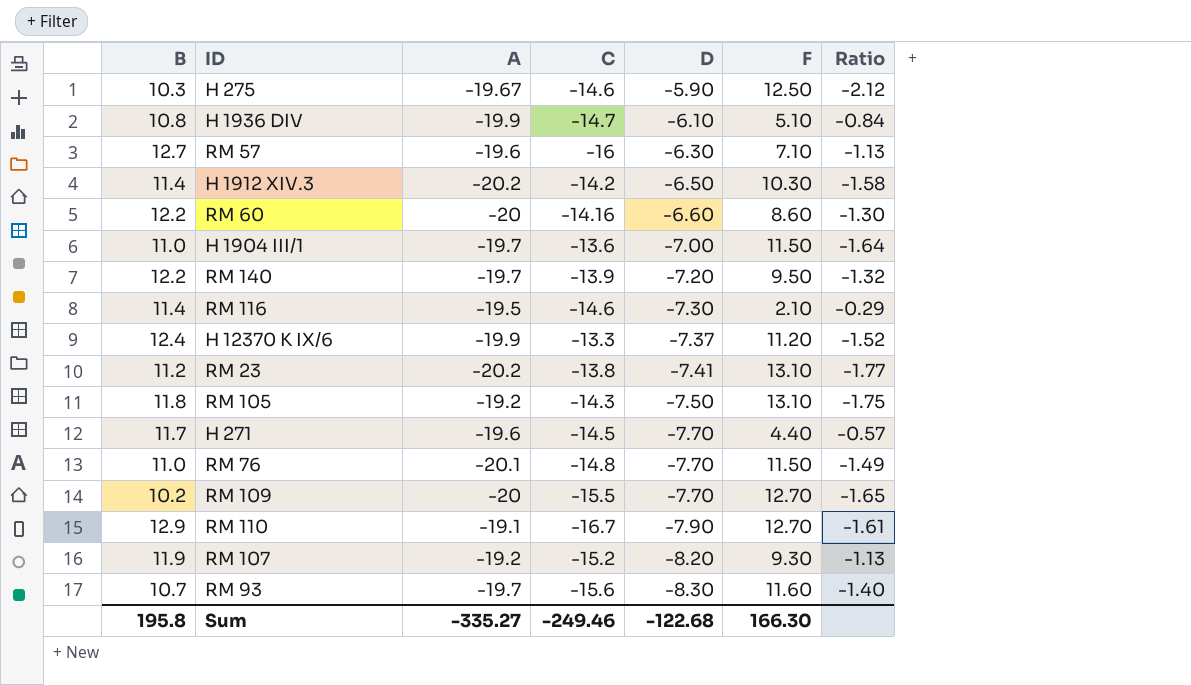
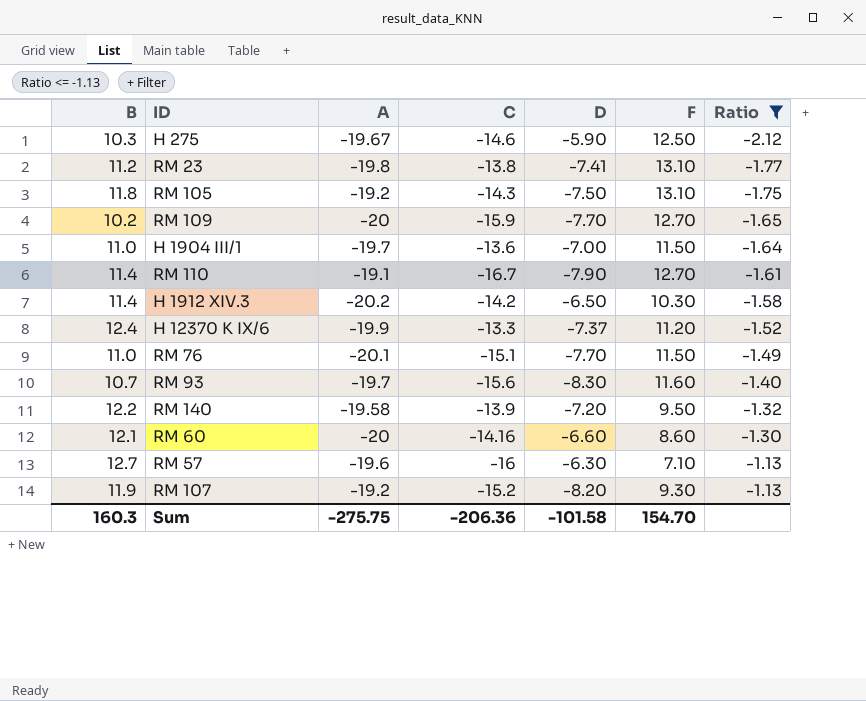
filter: none -> Ratio <= -1.13
row order: D descending -> Ratio ascending
RM 23 | A: -20.2 -> -19.8
RM 109 | C: -15.5 -> -15.9
RM 110 | B: 12.9 -> 11.4
RM 76 | C: -14.8 -> -15.1
RM 140 | A: -19.7 -> -19.58
RM 60 | B: 12.2 -> 12.1
Sum | B: 195.8 -> 160.3
Sum | A: -335.27 -> -275.75
Sum | C: -249.46 -> -206.36
Sum | D: -122.68 -> -101.58
Sum | F: 166.30 -> 154.70

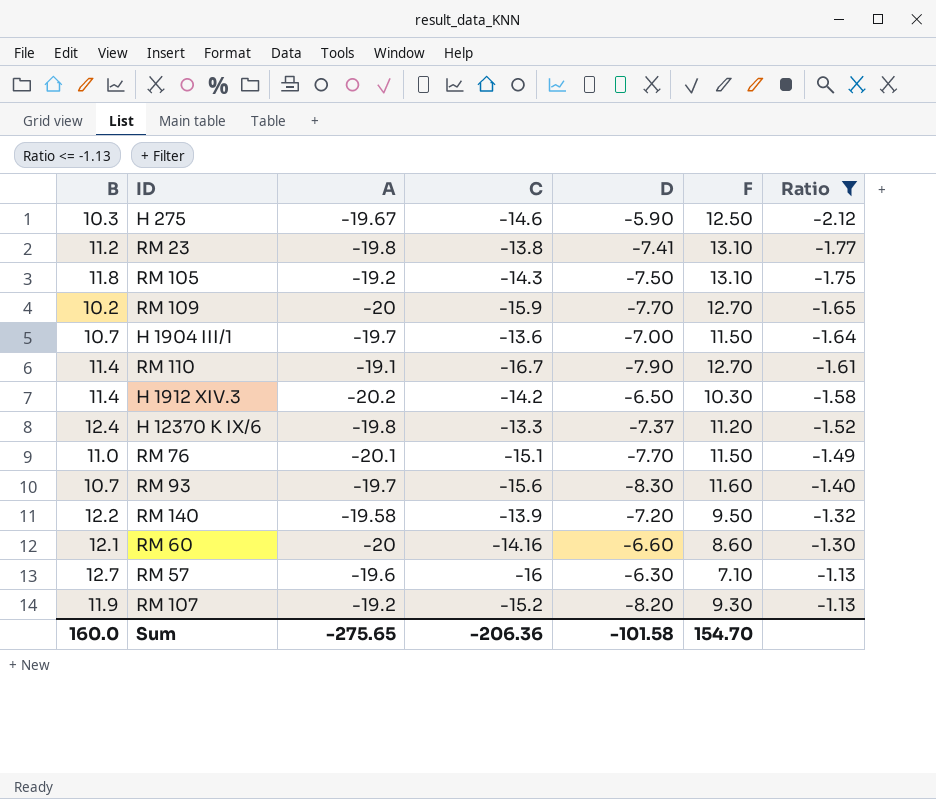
H 1904 III/1 | B: 11.0 -> 10.7
H 12370 K IX/6 | A: -19.9 -> -19.8
Sum | B: 160.3 -> 160.0
Sum | A: -275.75 -> -275.65

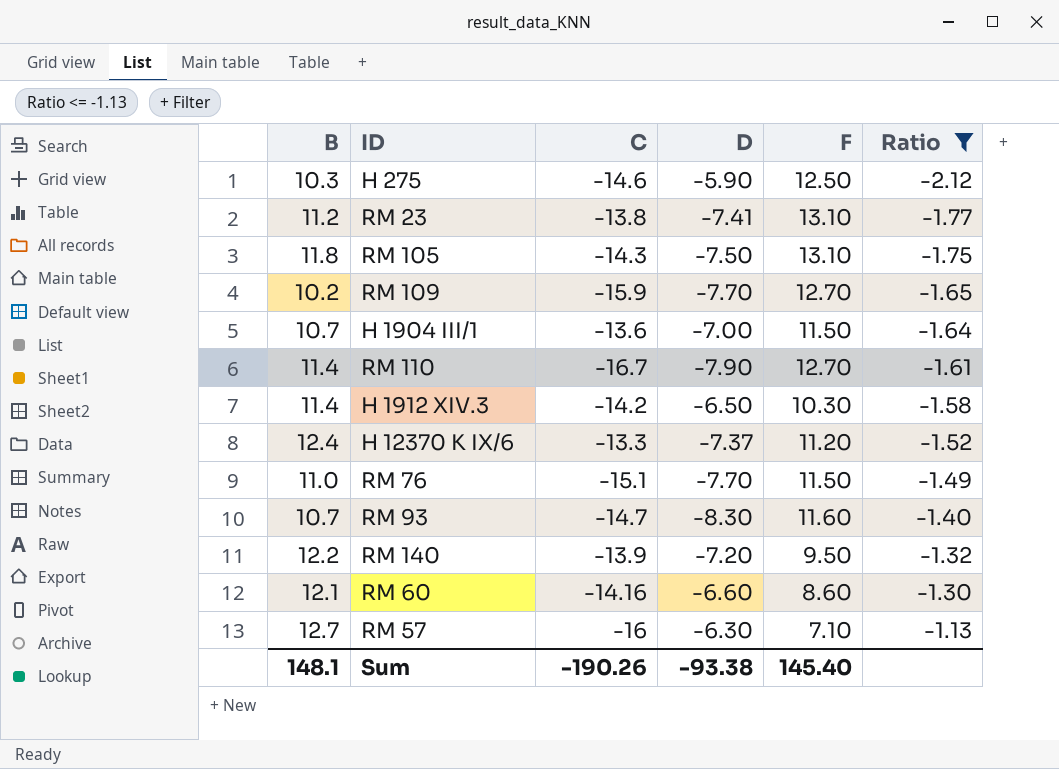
column A | position: 3 -> none
row RM 107: 11.9 | -19.2 | -15.2 | -8.20 | 9.30 | -1.13 -> none
RM 93 | C: -15.6 -> -14.7
Sum | B: 160.0 -> 148.1
Sum | C: -206.36 -> -190.26
Sum | D: -101.58 -> -93.38
Sum | F: 154.70 -> 145.40

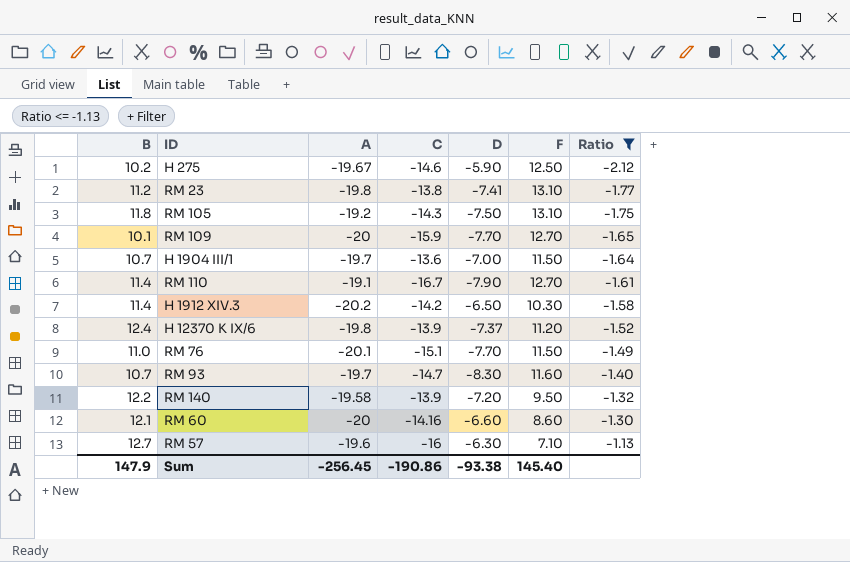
column A | position: none -> 3
H 275 | B: 10.3 -> 10.2
RM 109 | B: 10.2 -> 10.1
H 12370 K IX/6 | C: -13.3 -> -13.9
Sum | B: 148.1 -> 147.9
Sum | C: -190.26 -> -190.86

